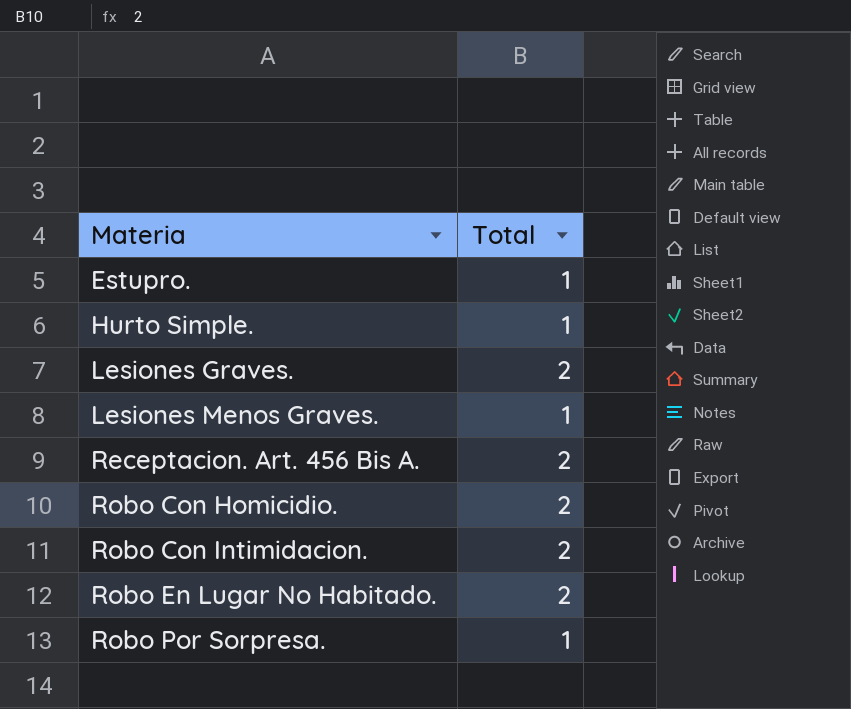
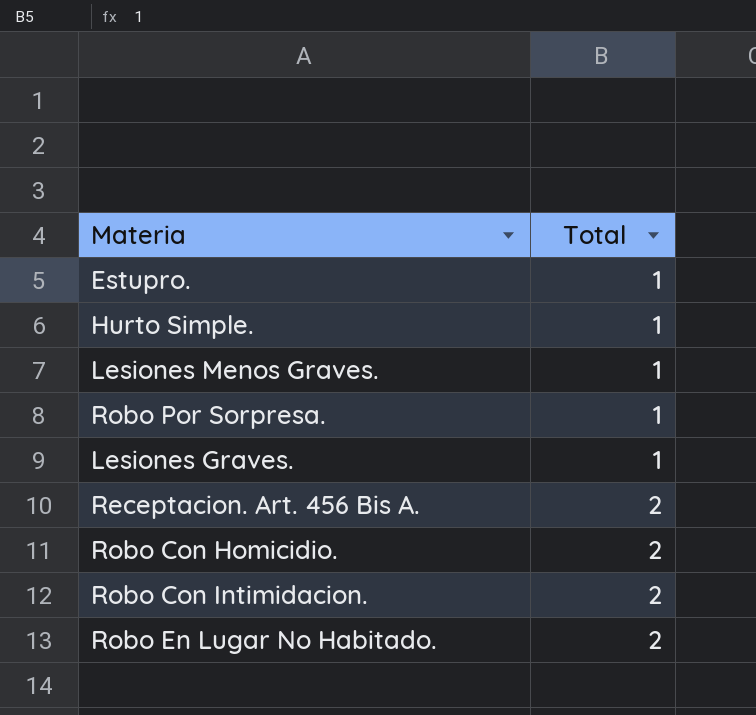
row order: Materia ascending -> Total ascending
Lesiones Graves. | Total: 2 -> 1

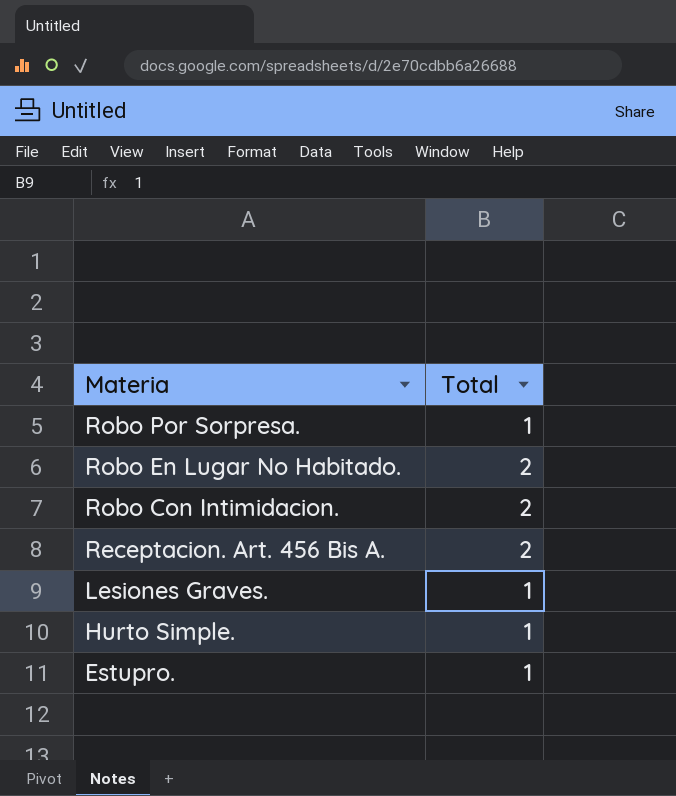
row order: Total ascending -> Materia descending
row Lesiones Menos Graves.: 1 -> none
row Robo Con Homicidio.: 2 -> none

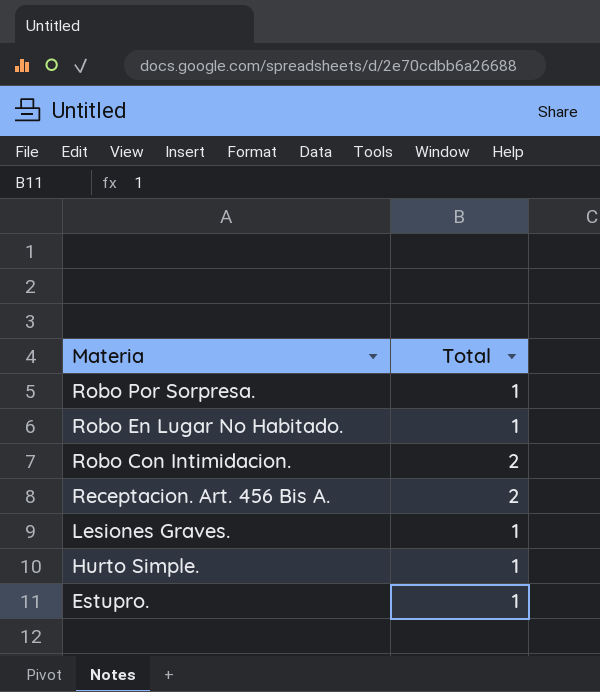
Robo En Lugar No Habitado. | Total: 2 -> 1

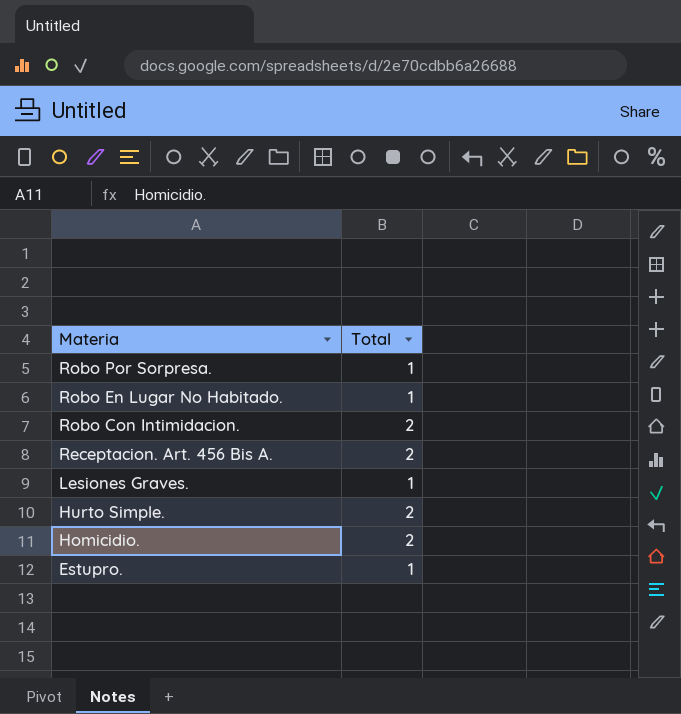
Hurto Simple. | Total: 1 -> 2
row Homicidio.: none -> 2

